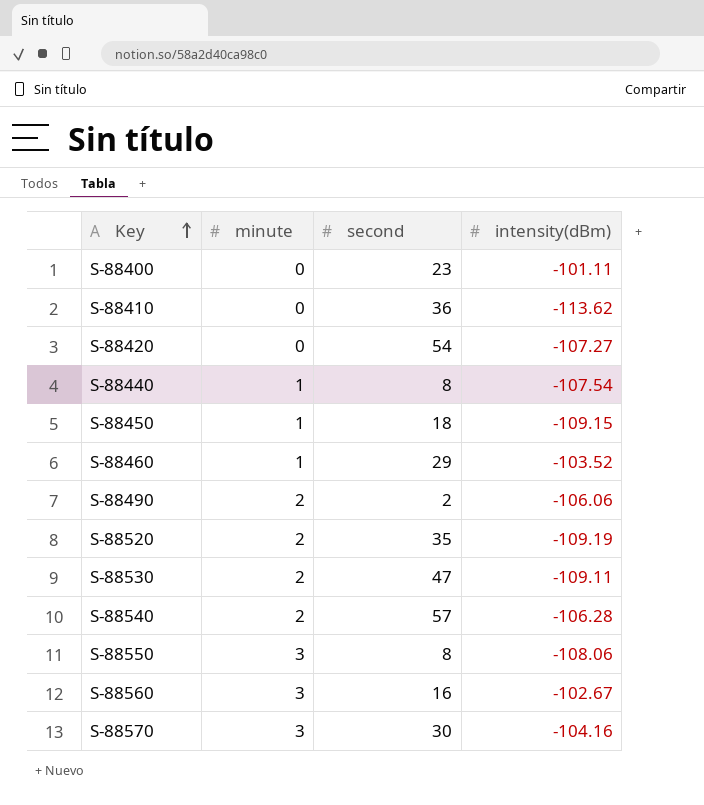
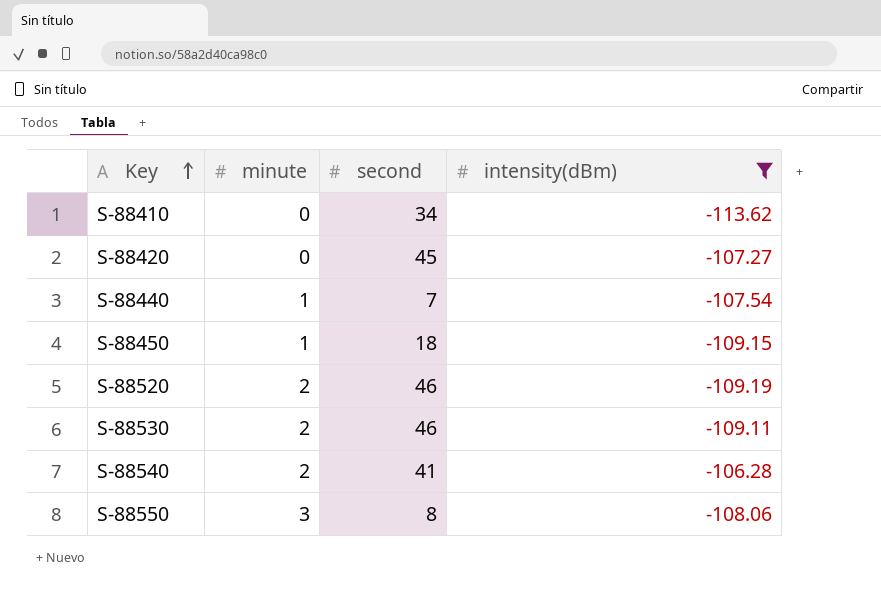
filter: none -> intensity(dBm) <= -106.28
S-88410 | second: 36 -> 34
S-88420 | second: 54 -> 45
S-88440 | second: 8 -> 7
S-88520 | second: 35 -> 46
S-88530 | second: 47 -> 46
S-88540 | second: 57 -> 41

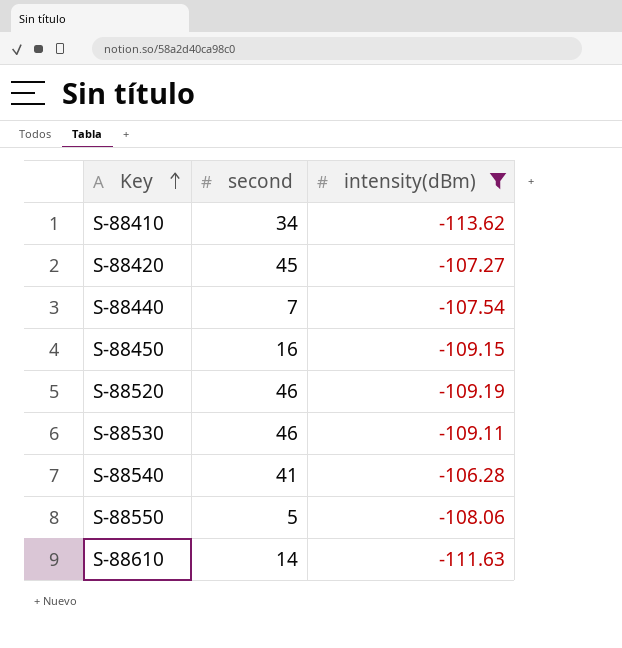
column minute | position: 2 -> none
S-88450 | second: 18 -> 16
S-88550 | second: 8 -> 5
row S-88610: none -> 14 | -111.63

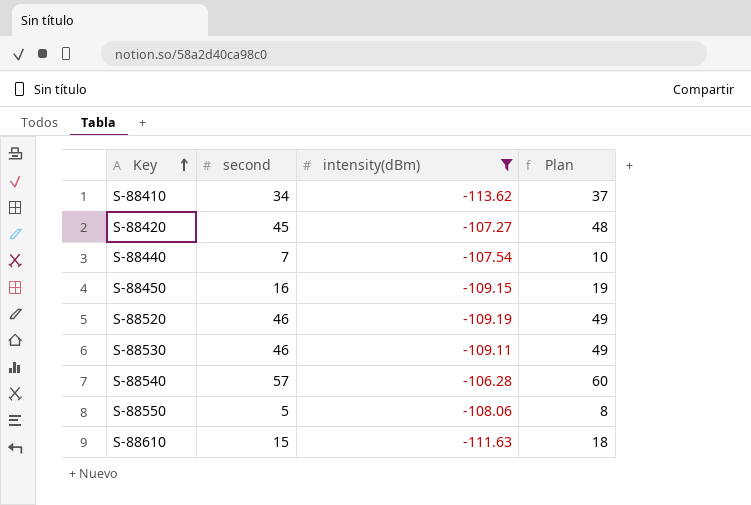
column Plan | formula: none -> [second] + 3
S-88540 | second: 41 -> 57
S-88610 | second: 14 -> 15

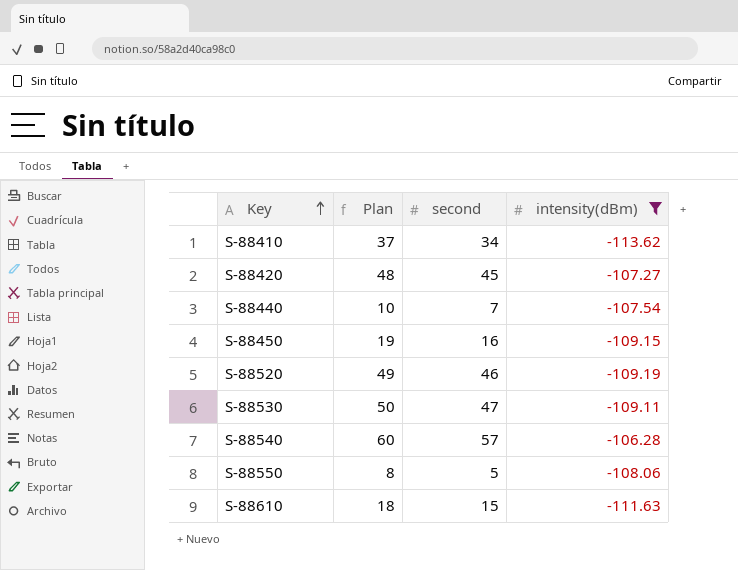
column Plan | position: 4 -> 2
S-88530 | Plan: 49 -> 50
S-88530 | second: 46 -> 47

